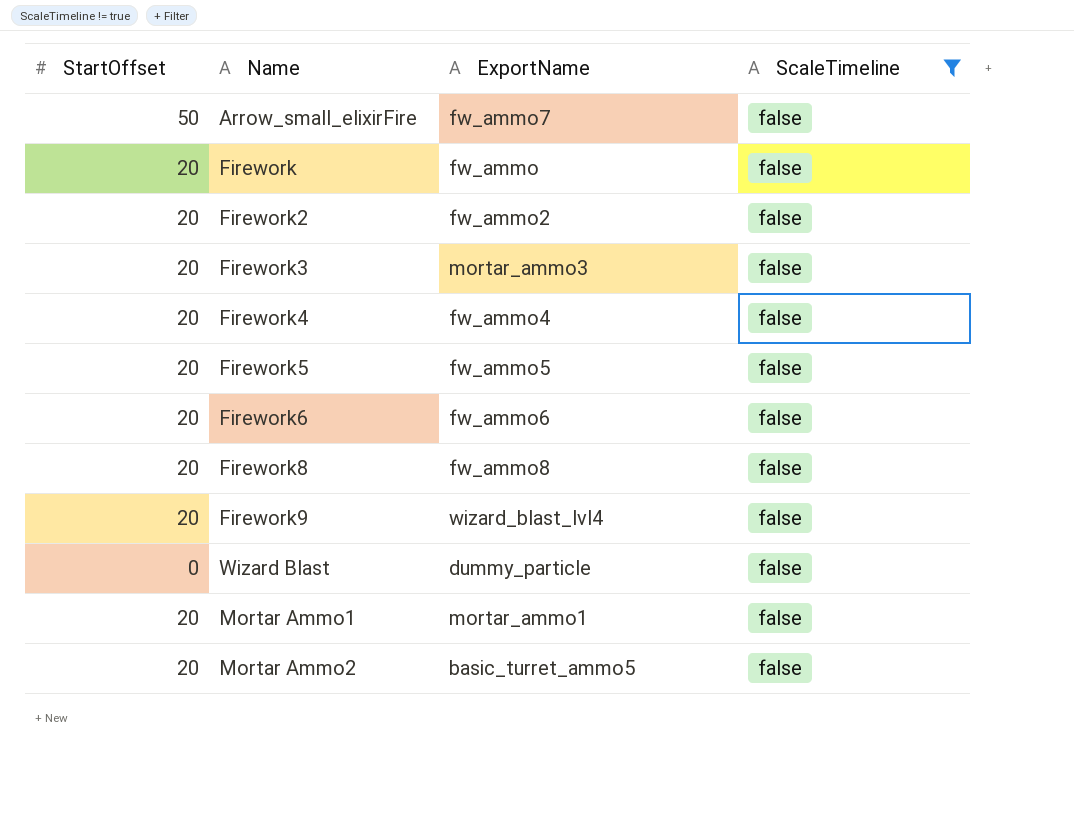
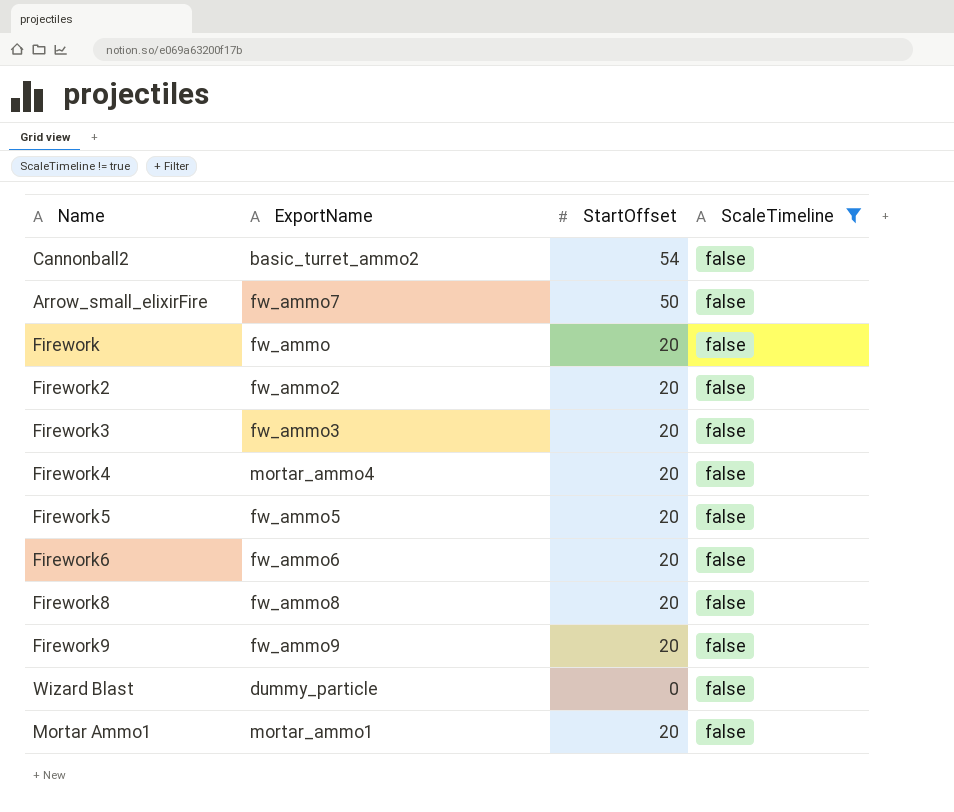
column StartOffset | position: 1 -> 3
row Mortar Ammo2: 20 | basic_turret_ammo5 | false -> none
row Cannonball2: none -> basic_turret_ammo2 | 54 | false
Firework3 | ExportName: mortar_ammo3 -> fw_ammo3
Firework4 | ExportName: fw_ammo4 -> mortar_ammo4
Firework9 | ExportName: wizard_blast_lvl4 -> fw_ammo9

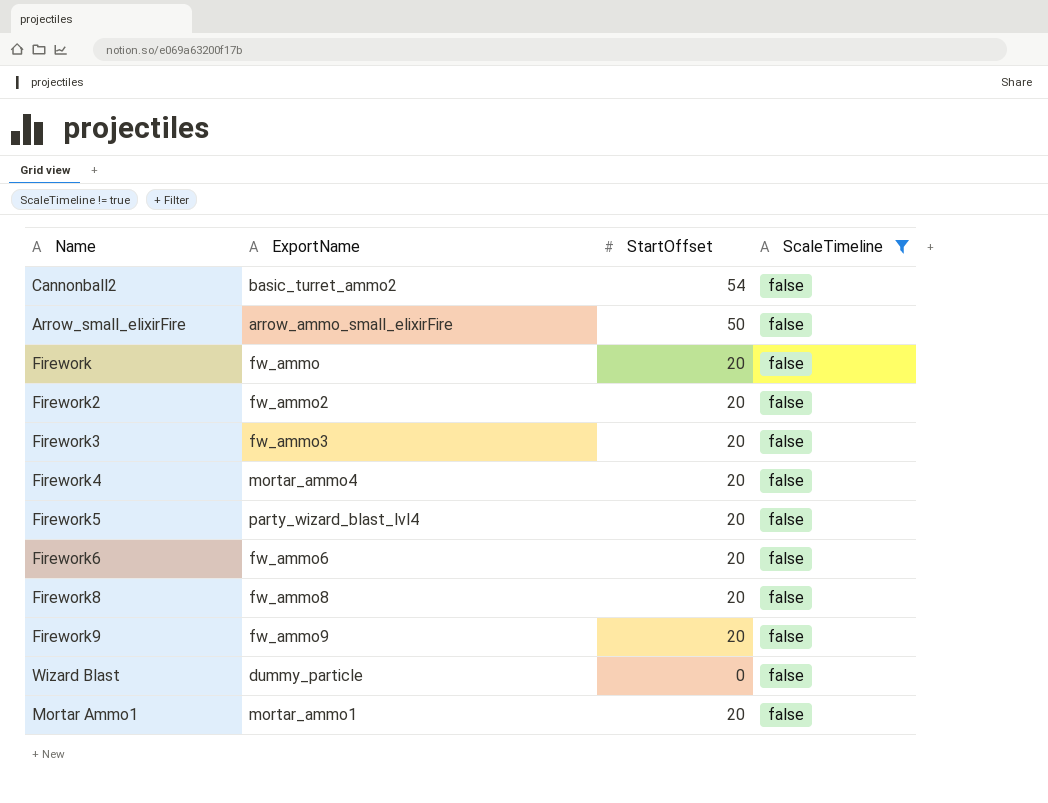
Arrow_small_elixirFire | ExportName: fw_ammo7 -> arrow_ammo_small_elixirFire
Firework5 | ExportName: fw_ammo5 -> party_wizard_blast_lvl4

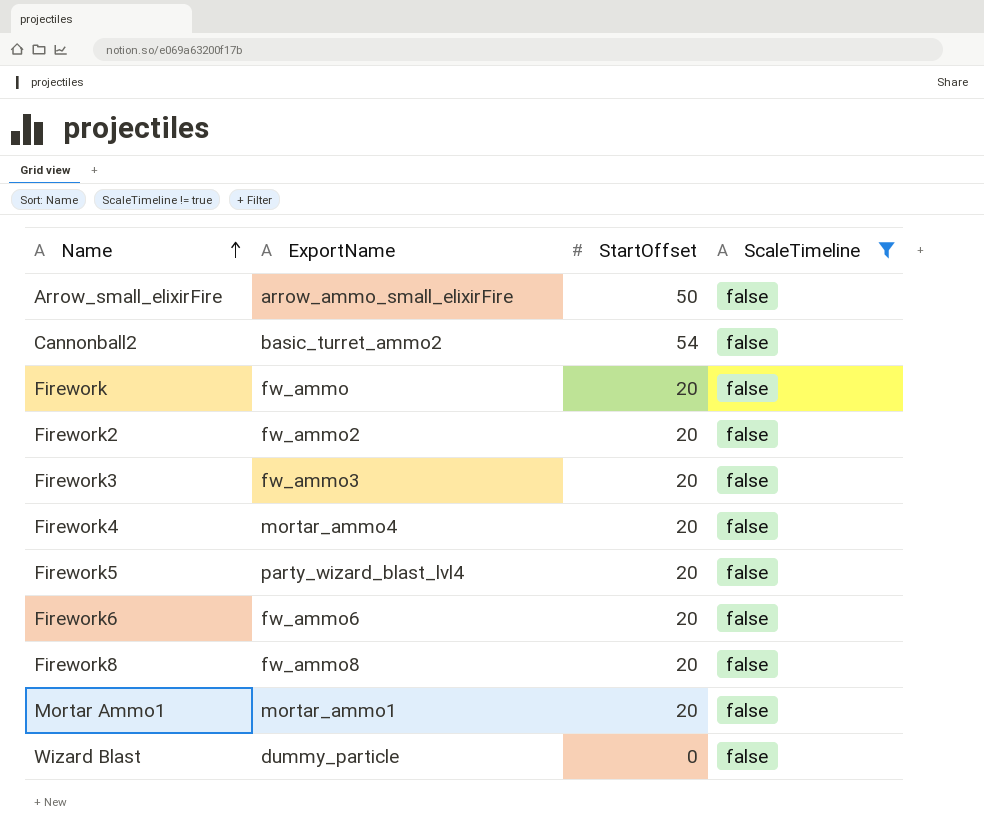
row order: none -> Name ascending
row Firework9: fw_ammo9 | 20 | false -> none

